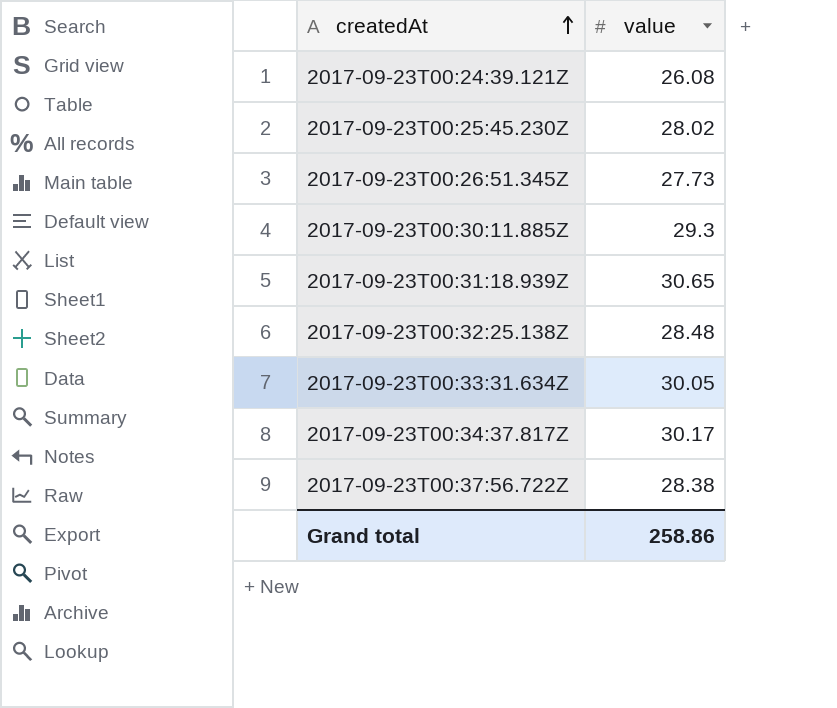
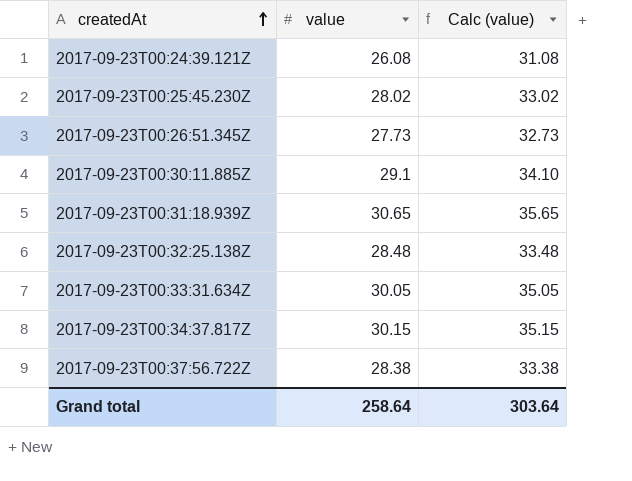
column Calc (value) | formula: none -> [value] + 5
2017-09-23T00:30:11.885Z | value: 29.3 -> 29.1
2017-09-23T00:34:37.817Z | value: 30.17 -> 30.15
Grand total | value: 258.86 -> 258.64

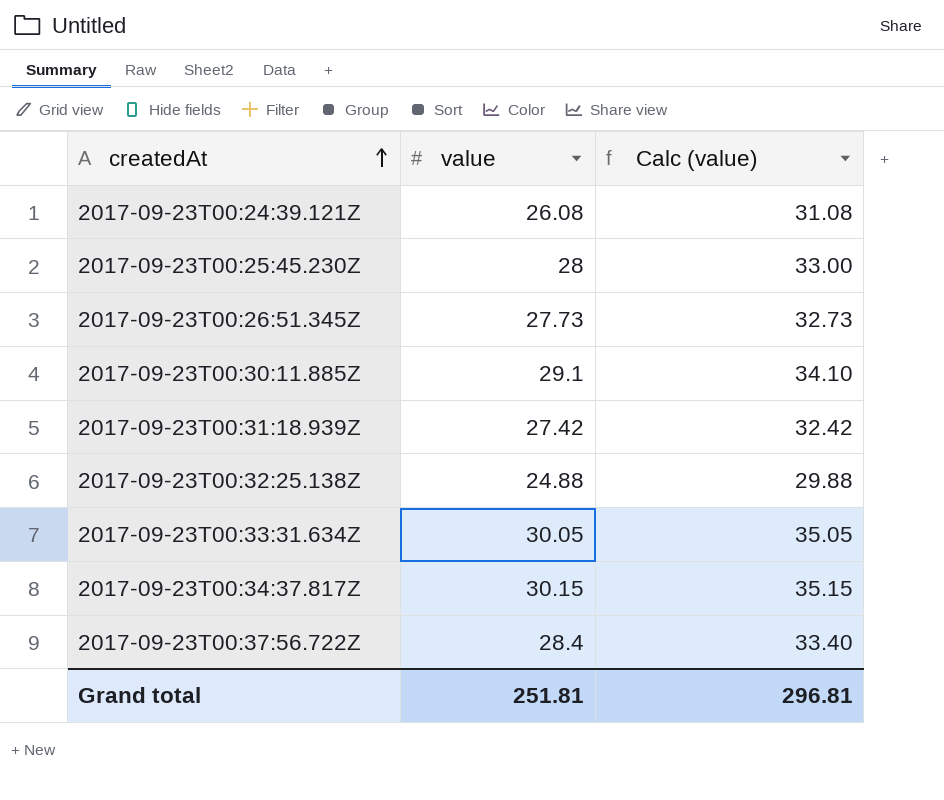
2017-09-23T00:25:45.230Z | value: 28.02 -> 28
2017-09-23T00:25:45.230Z | Calc (value): 33.02 -> 33.00
2017-09-23T00:31:18.939Z | value: 30.65 -> 27.42
2017-09-23T00:31:18.939Z | Calc (value): 35.65 -> 32.42
2017-09-23T00:32:25.138Z | value: 28.48 -> 24.88
2017-09-23T00:32:25.138Z | Calc (value): 33.48 -> 29.88
2017-09-23T00:37:56.722Z | value: 28.38 -> 28.4
2017-09-23T00:37:56.722Z | Calc (value): 33.38 -> 33.40
Grand total | value: 258.64 -> 251.81
Grand total | Calc (value): 303.64 -> 296.81

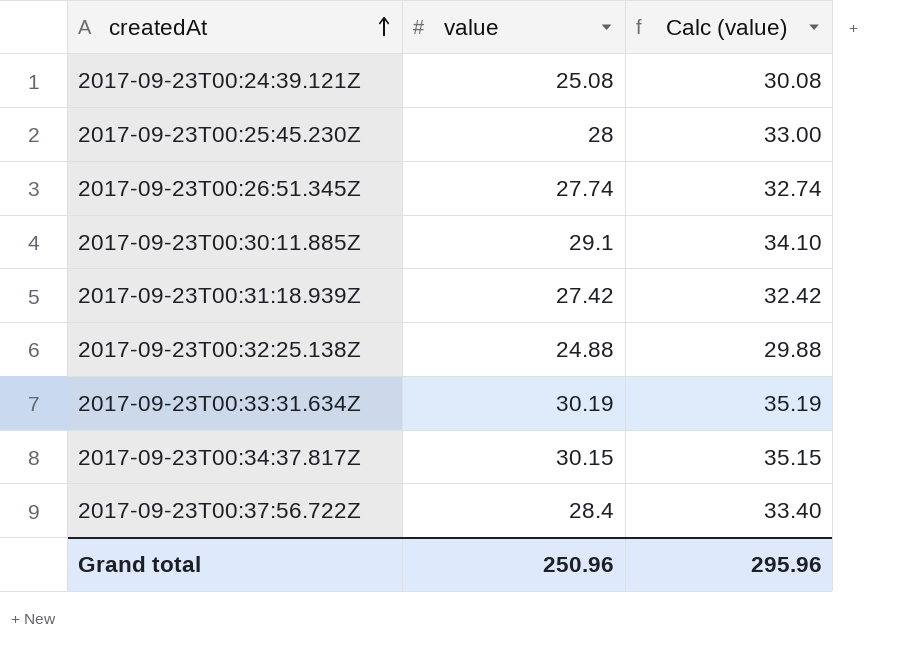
2017-09-23T00:24:39.121Z | value: 26.08 -> 25.08
2017-09-23T00:24:39.121Z | Calc (value): 31.08 -> 30.08
2017-09-23T00:26:51.345Z | value: 27.73 -> 27.74
2017-09-23T00:26:51.345Z | Calc (value): 32.73 -> 32.74
2017-09-23T00:33:31.634Z | value: 30.05 -> 30.19
2017-09-23T00:33:31.634Z | Calc (value): 35.05 -> 35.19
Grand total | value: 251.81 -> 250.96
Grand total | Calc (value): 296.81 -> 295.96

